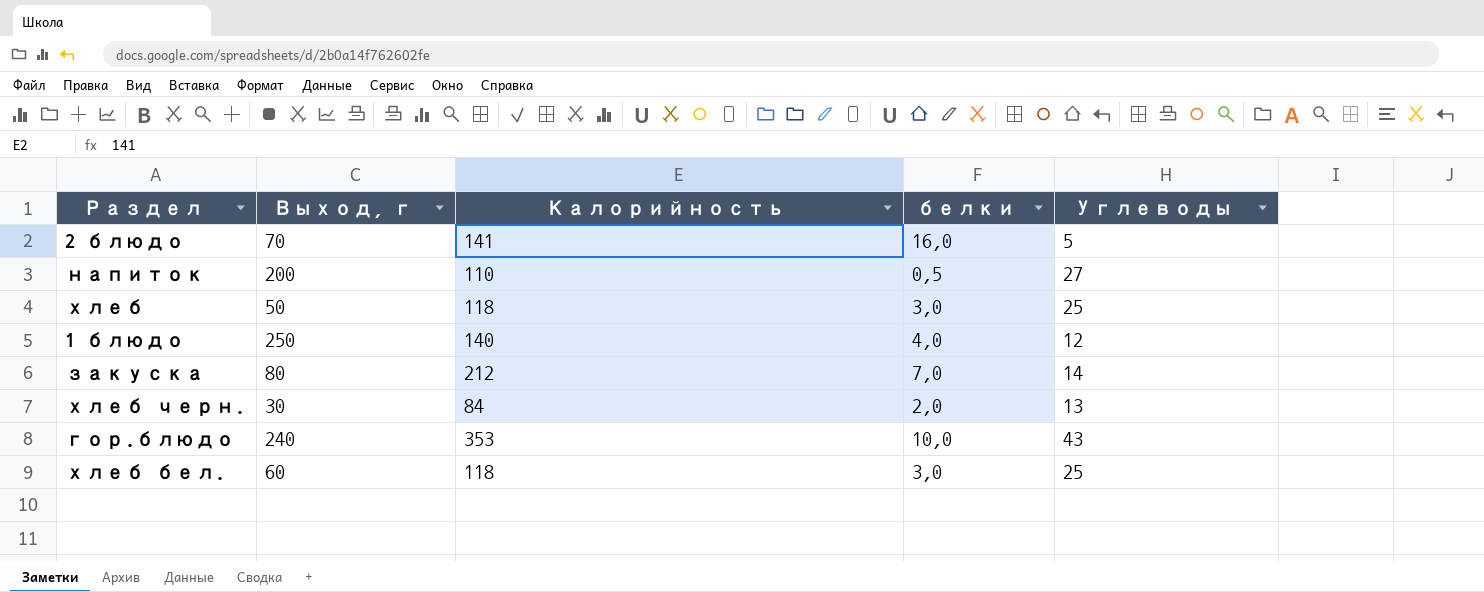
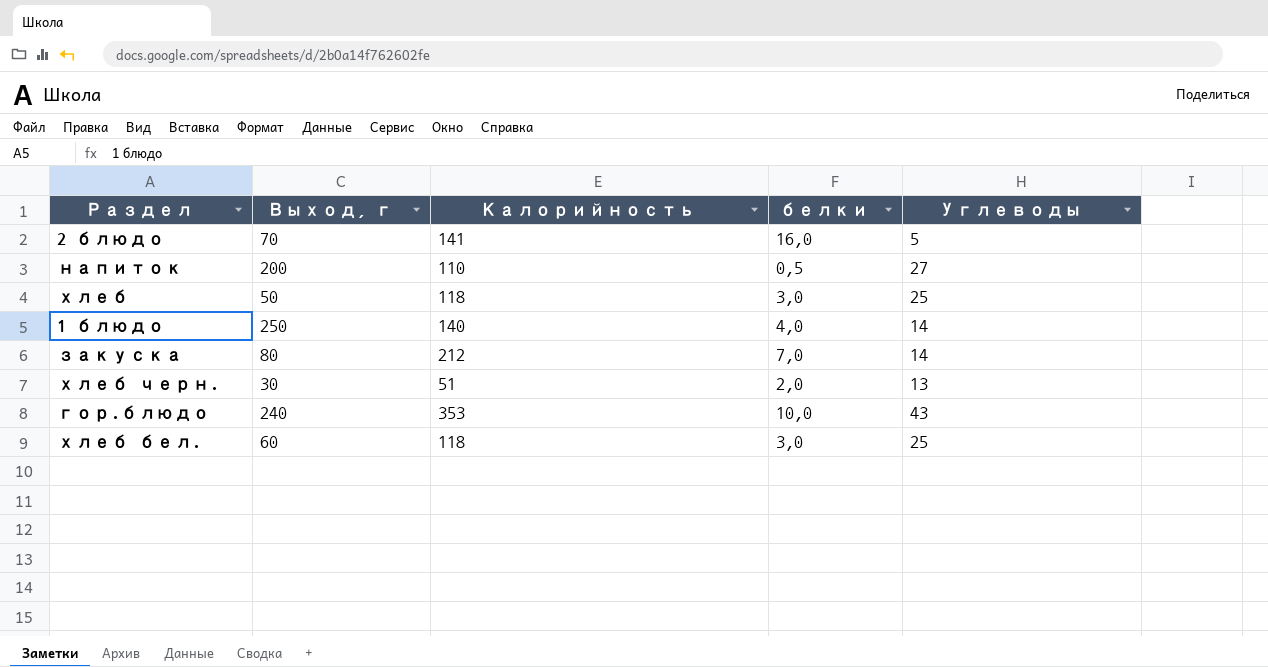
1 блюдо | Углеводы: 12 -> 14
хлеб черн. | Калорийность: 84 -> 51

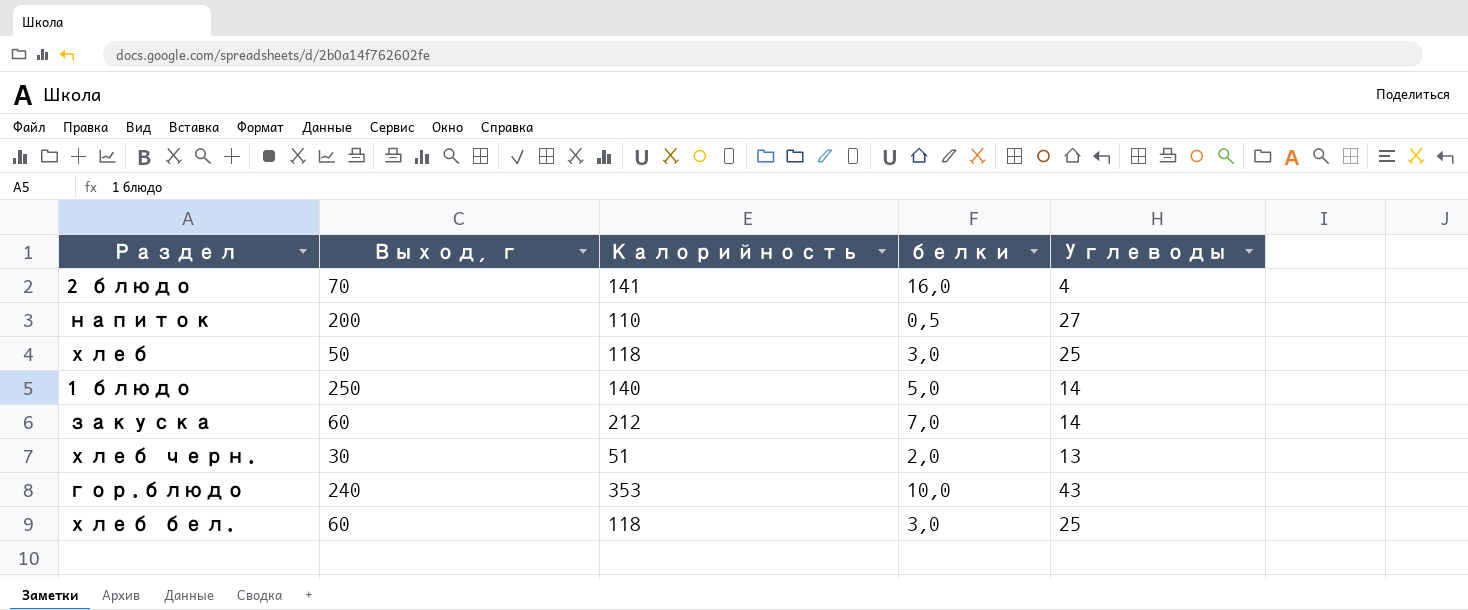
2 блюдо | Углеводы: 5 -> 4
1 блюдо | белки: 4,0 -> 5,0
закуска | Выход, г: 80 -> 60

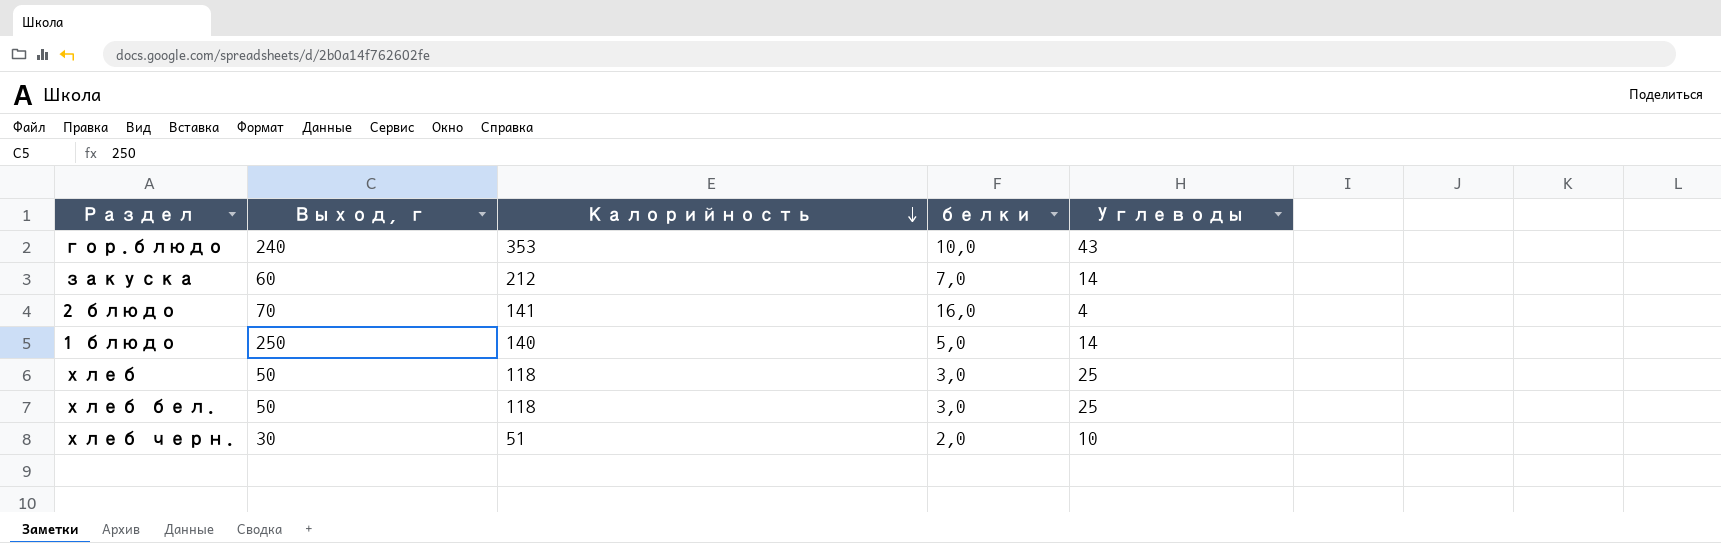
row order: none -> Калорийность descending
row напиток: 200 | 110 | 0,5 | 27 -> none
хлеб бел. | Выход, г: 60 -> 50
хлеб черн. | Углеводы: 13 -> 10

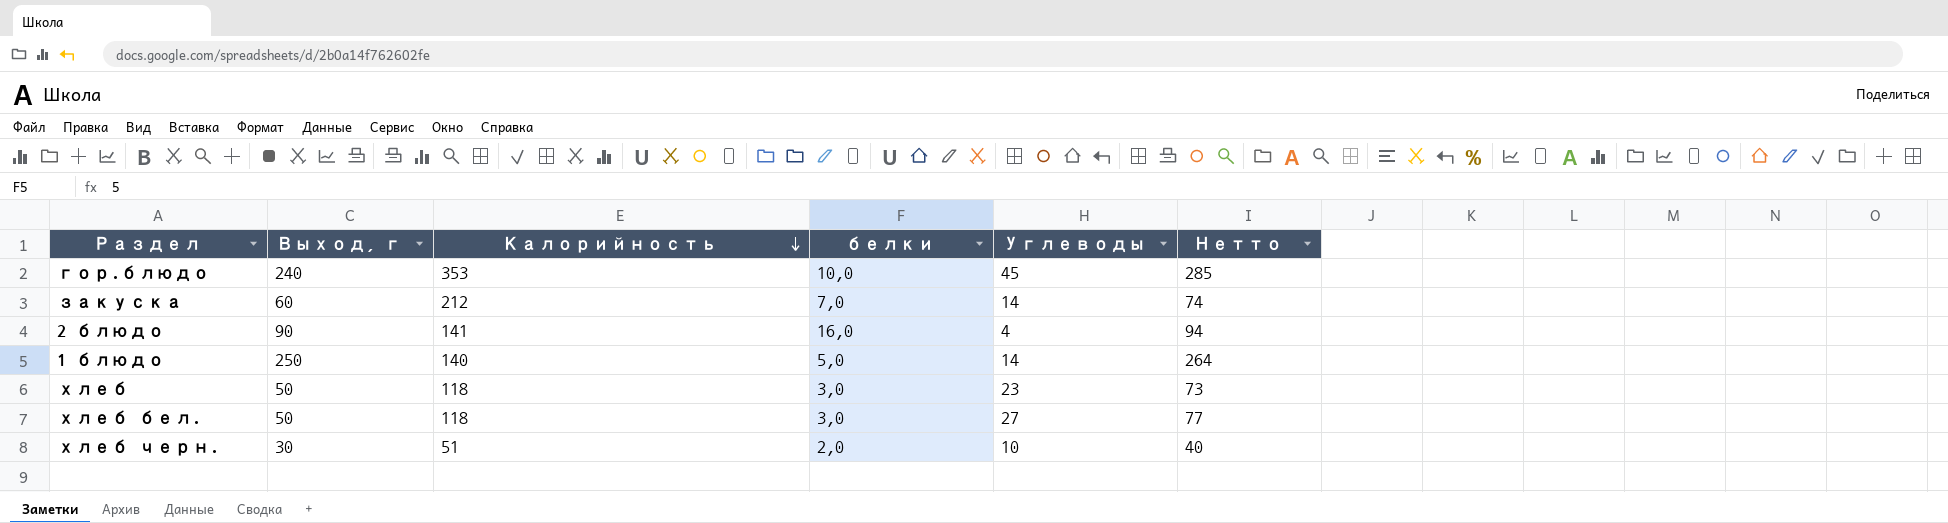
column Нетто | formula: none -> [Выход, г] + [Углеводы]
гор.блюдо | Углеводы: 43 -> 45
2 блюдо | Выход, г: 70 -> 90
хлеб | Углеводы: 25 -> 23
хлеб бел. | Углеводы: 25 -> 27

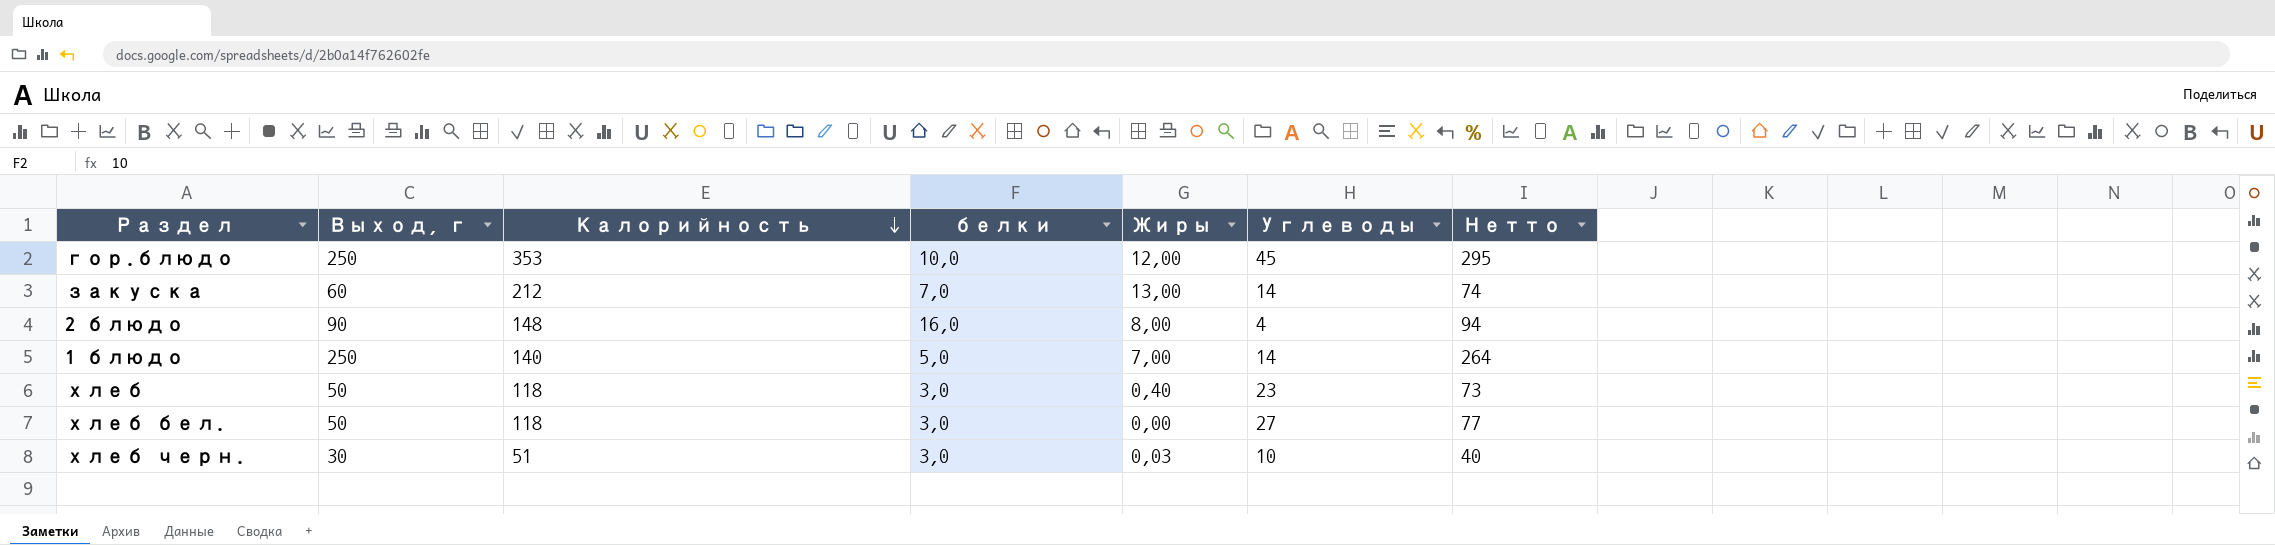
column Жиры | position: none -> 5
гор.блюдо | Выход, г: 240 -> 250
гор.блюдо | Нетто: 285 -> 295
2 блюдо | Калорийность: 141 -> 148
хлеб черн. | белки: 2,0 -> 3,0

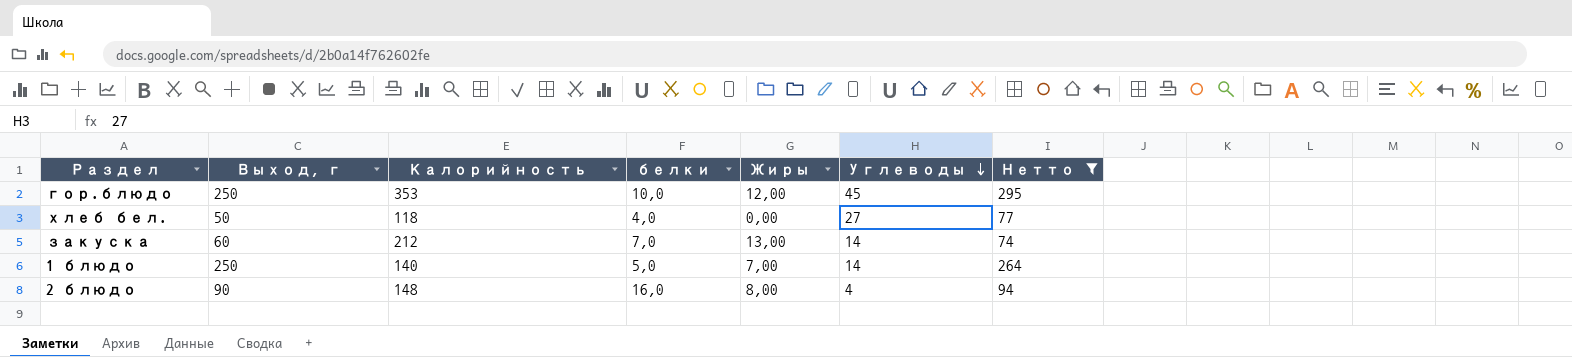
filter: none -> Нетто >= 74
row order: Калорийность descending -> Углеводы descending
хлеб бел. | белки: 3,0 -> 4,0

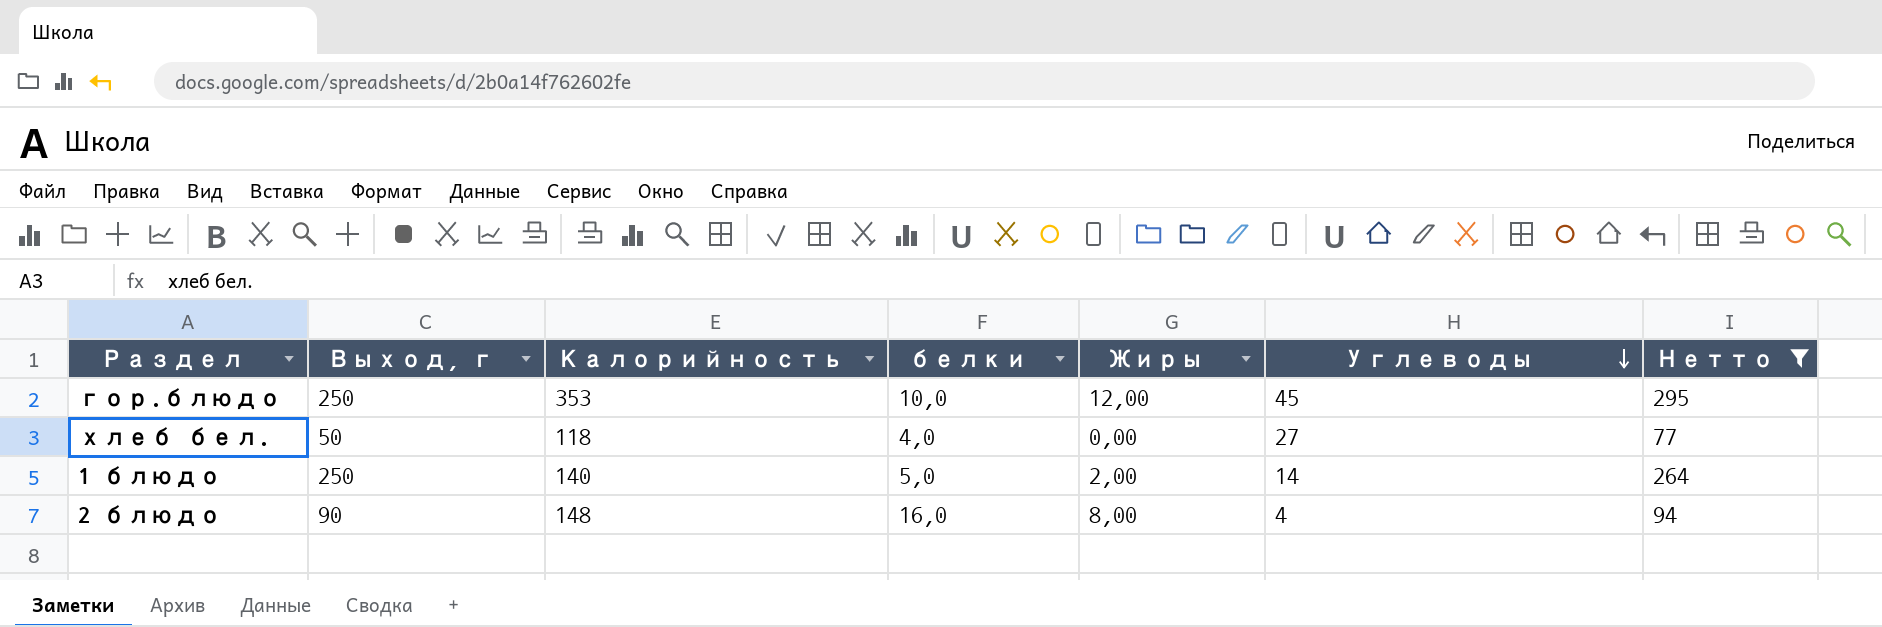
row закуска: 60 | 212 | 7,0 | 13,00 | 14 | 74 -> none
1 блюдо | Жиры: 7,00 -> 2,00

